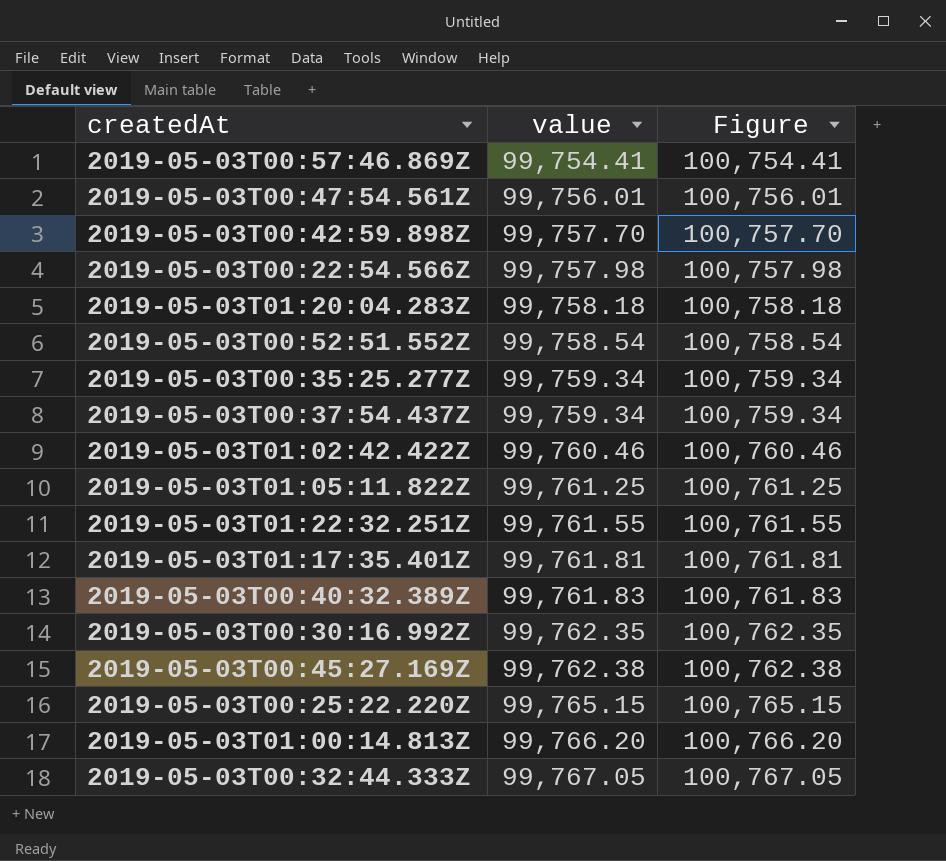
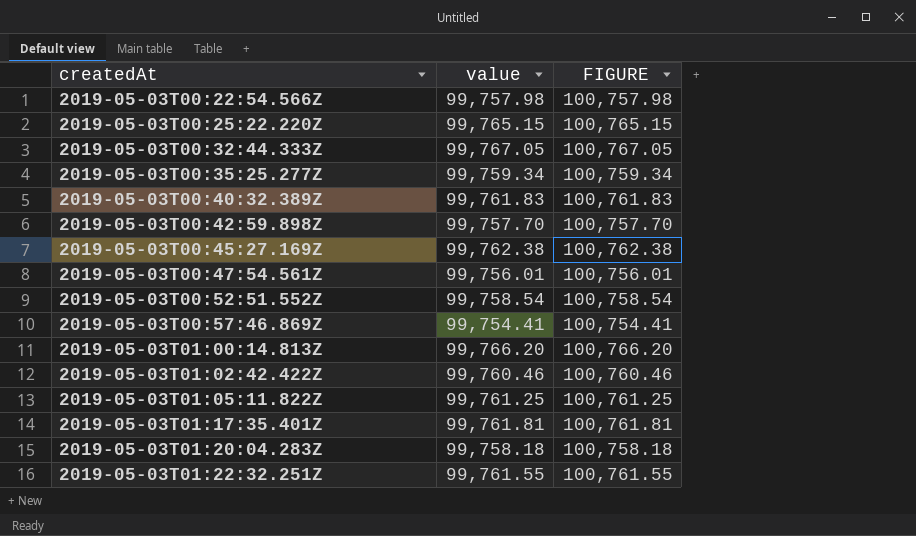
row order: value ascending -> createdAt ascending
column name: Figure -> FIGURE
row 2019-05-03T00:37:54.437Z: 99,759.34 | 100,759.34 -> none
row 2019-05-03T00:30:16.992Z: 99,762.35 | 100,762.35 -> none

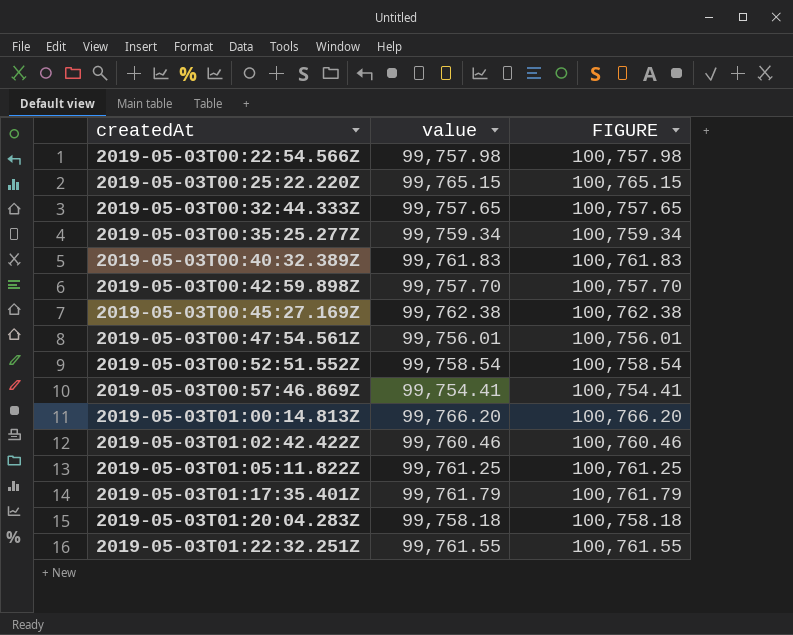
2019-05-03T00:32:44.333Z | value: 99,767.05 -> 99,757.65
2019-05-03T00:32:44.333Z | FIGURE: 100,767.05 -> 100,757.65
2019-05-03T01:17:35.401Z | value: 99,761.81 -> 99,761.79
2019-05-03T01:17:35.401Z | FIGURE: 100,761.81 -> 100,761.79

